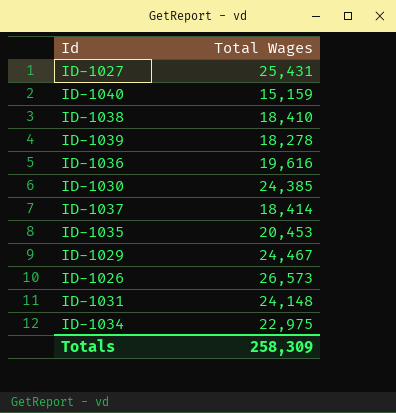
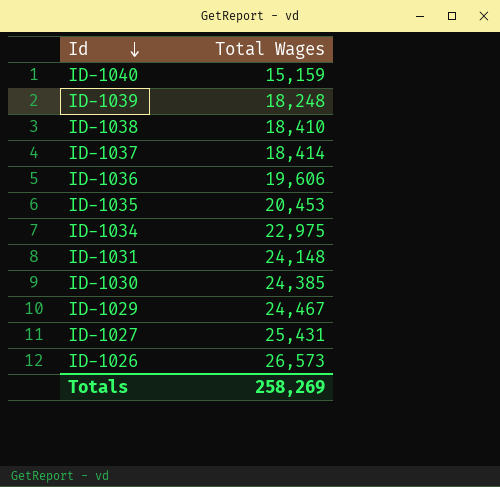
row order: none -> Id descending
ID-1039 | Total Wages: 18,278 -> 18,248
ID-1036 | Total Wages: 19,616 -> 19,606
Totals | Total Wages: 258,309 -> 258,269

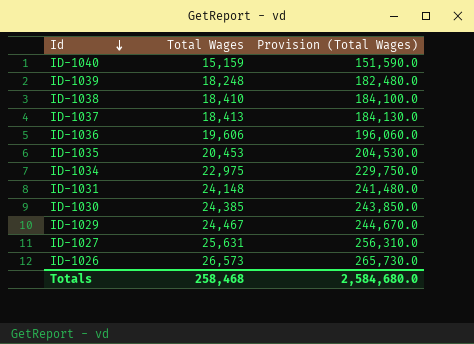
column Provision (Total Wages) | formula: none -> [Total Wages] * 10
ID-1037 | Total Wages: 18,414 -> 18,413
ID-1027 | Total Wages: 25,431 -> 25,631
Totals | Total Wages: 258,269 -> 258,468

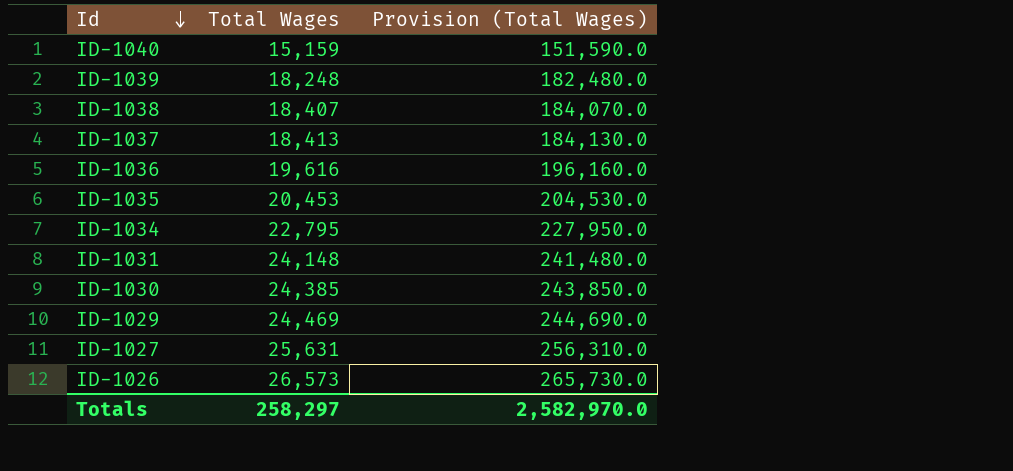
ID-1038 | Total Wages: 18,410 -> 18,407
ID-1038 | Provision (Total Wages): 184,100.0 -> 184,070.0
ID-1036 | Total Wages: 19,606 -> 19,616
ID-1036 | Provision (Total Wages): 196,060.0 -> 196,160.0
ID-1034 | Total Wages: 22,975 -> 22,795
ID-1034 | Provision (Total Wages): 229,750.0 -> 227,950.0
ID-1029 | Total Wages: 24,467 -> 24,469
ID-1029 | Provision (Total Wages): 244,670.0 -> 244,690.0
Totals | Total Wages: 258,468 -> 258,297
Totals | Provision (Total Wages): 2,584,680.0 -> 2,582,970.0

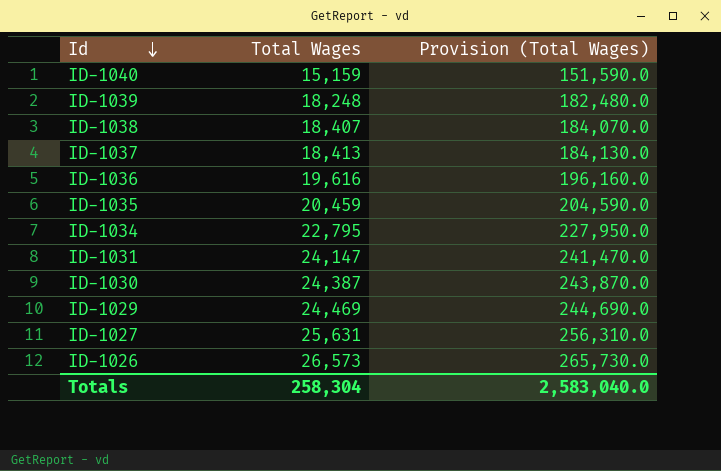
ID-1035 | Total Wages: 20,453 -> 20,459
ID-1035 | Provision (Total Wages): 204,530.0 -> 204,590.0
ID-1031 | Total Wages: 24,148 -> 24,147
ID-1031 | Provision (Total Wages): 241,480.0 -> 241,470.0
ID-1030 | Total Wages: 24,385 -> 24,387
ID-1030 | Provision (Total Wages): 243,850.0 -> 243,870.0
Totals | Total Wages: 258,297 -> 258,304
Totals | Provision (Total Wages): 2,582,970.0 -> 2,583,040.0

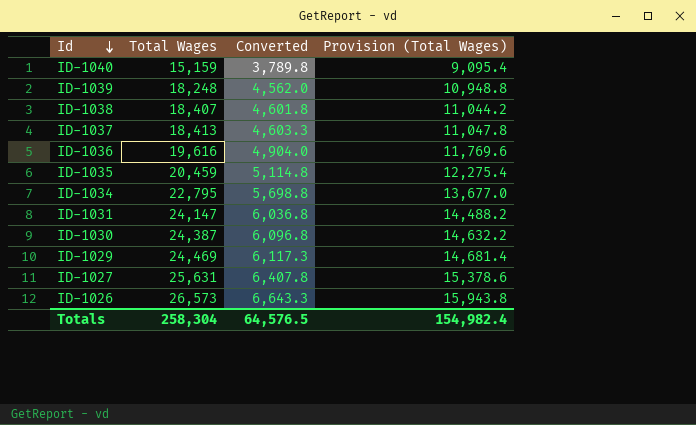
column Converted | formula: none -> [Total Wages] * 0.25
column Provision (Total Wages) | formula: [Total Wages] * 10 -> [Total Wages] * 0.6
Totals | Provision (Total Wages): 2,583,040.0 -> 154,982.4

